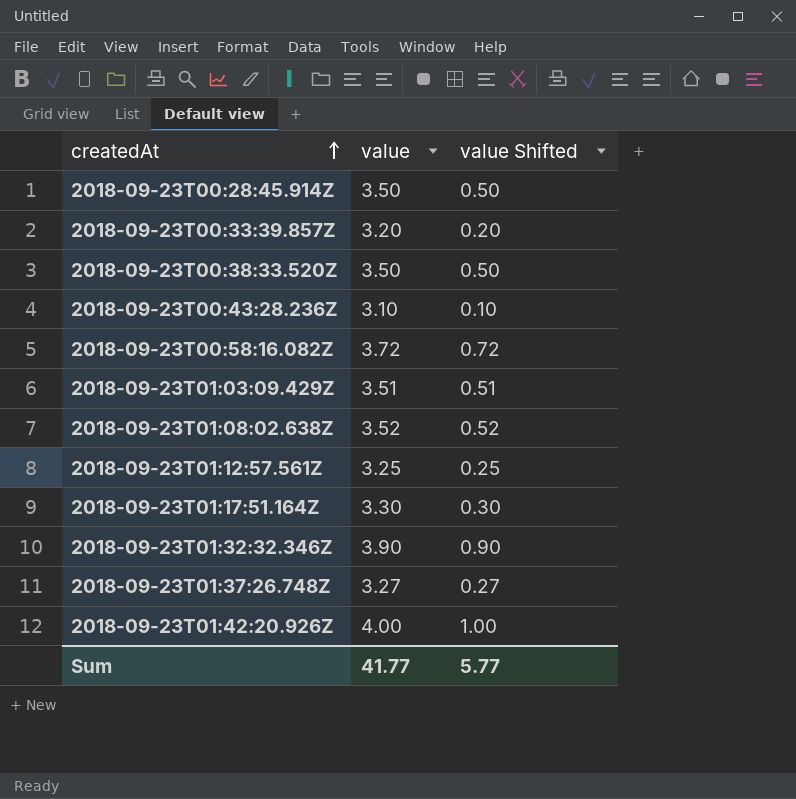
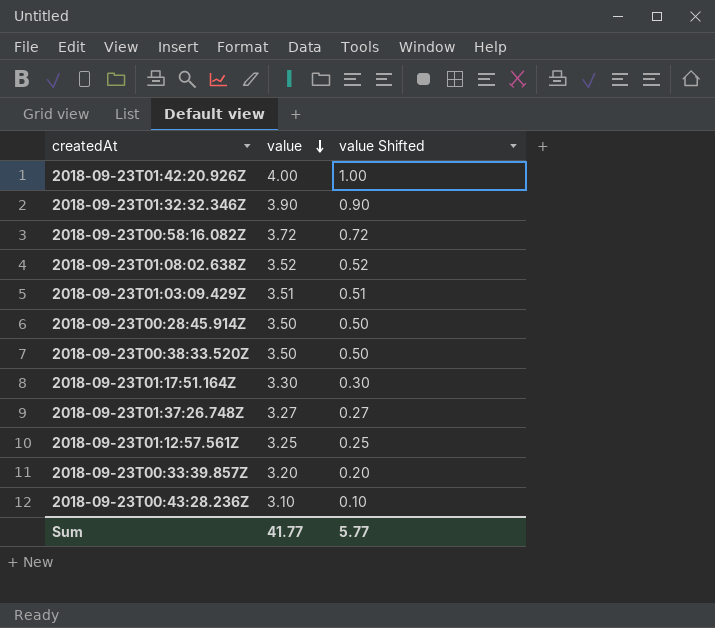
row order: createdAt ascending -> value descending

